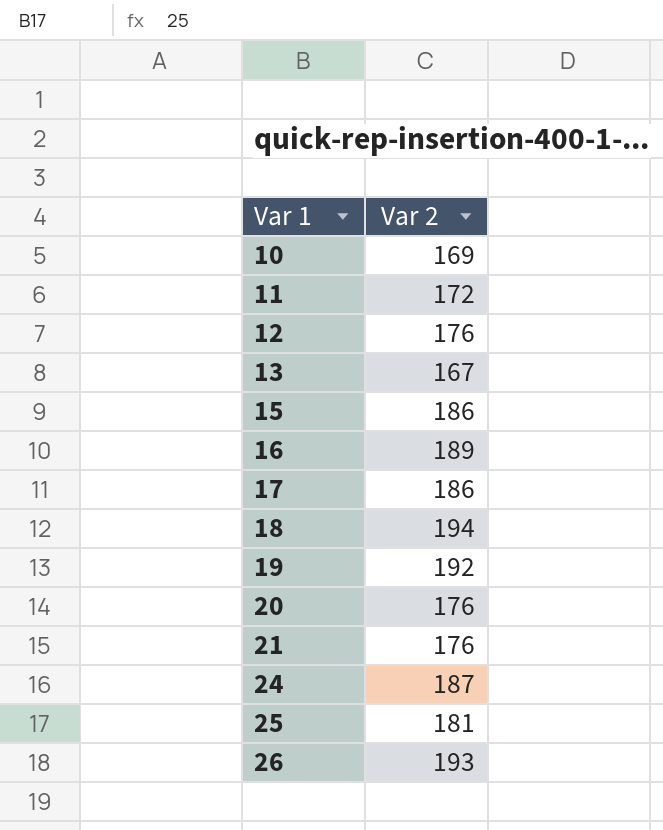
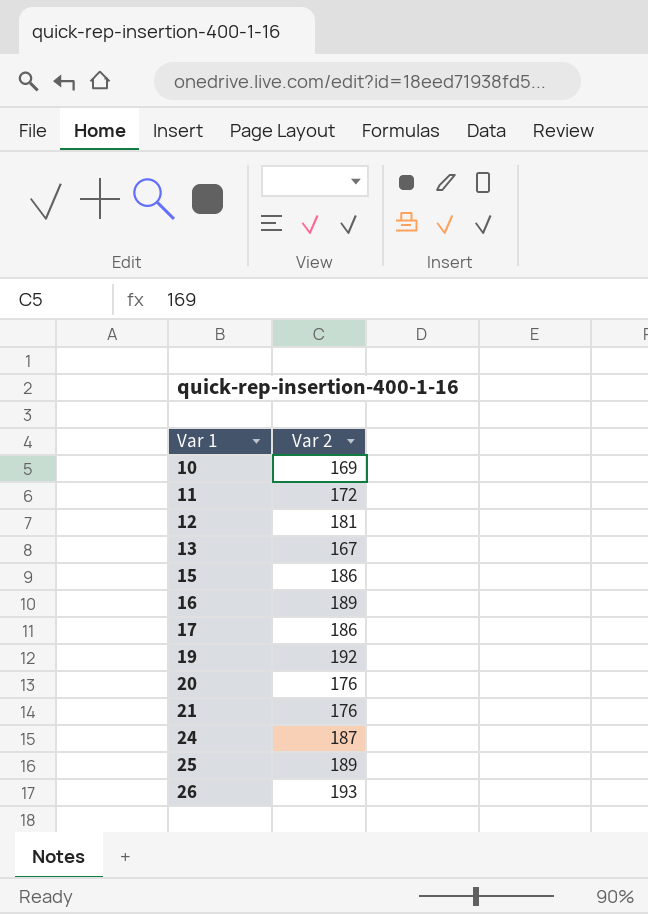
row 18: 194 -> none
12 | Var 2: 176 -> 181
25 | Var 2: 181 -> 189

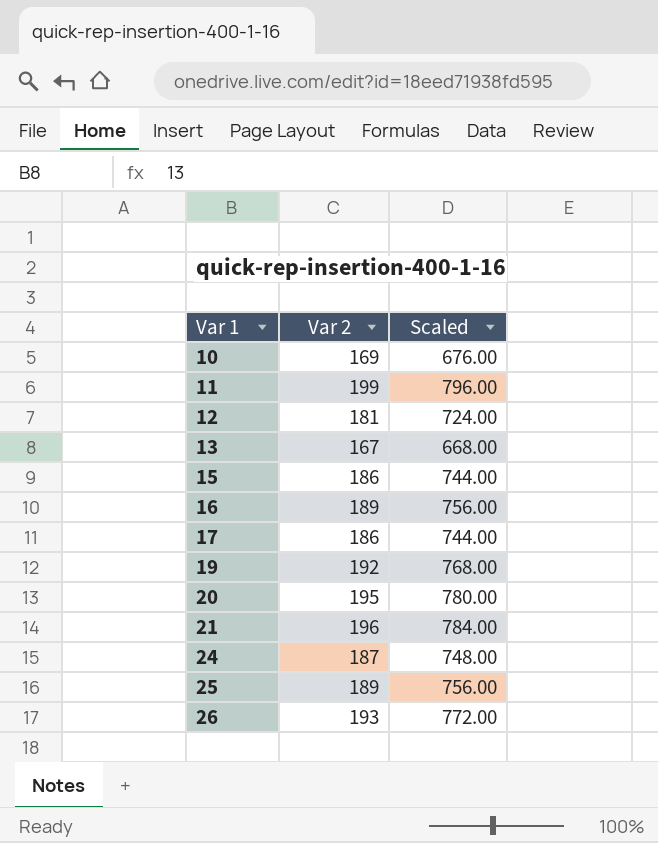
column Scaled | formula: none -> [Var 2] * 4
11 | Var 2: 172 -> 199
20 | Var 2: 176 -> 195
21 | Var 2: 176 -> 196

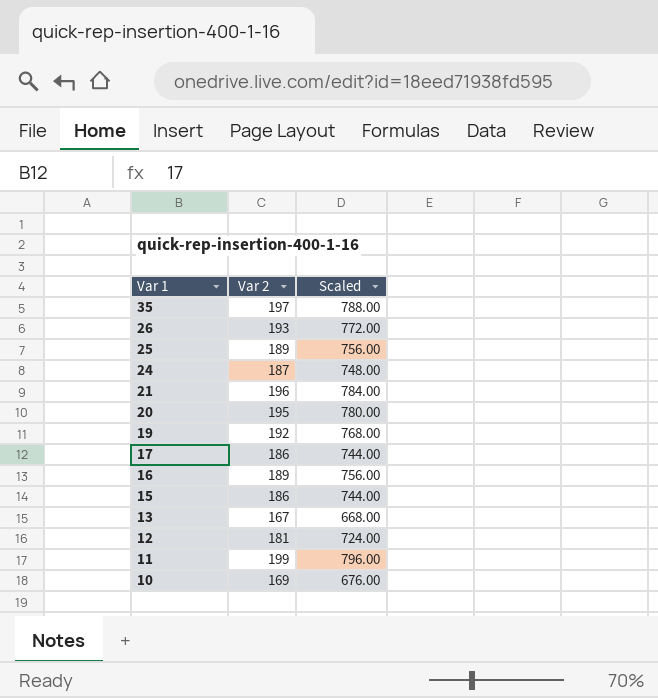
row order: Var 1 ascending -> Var 1 descending
row 35: none -> 197 | 788.00

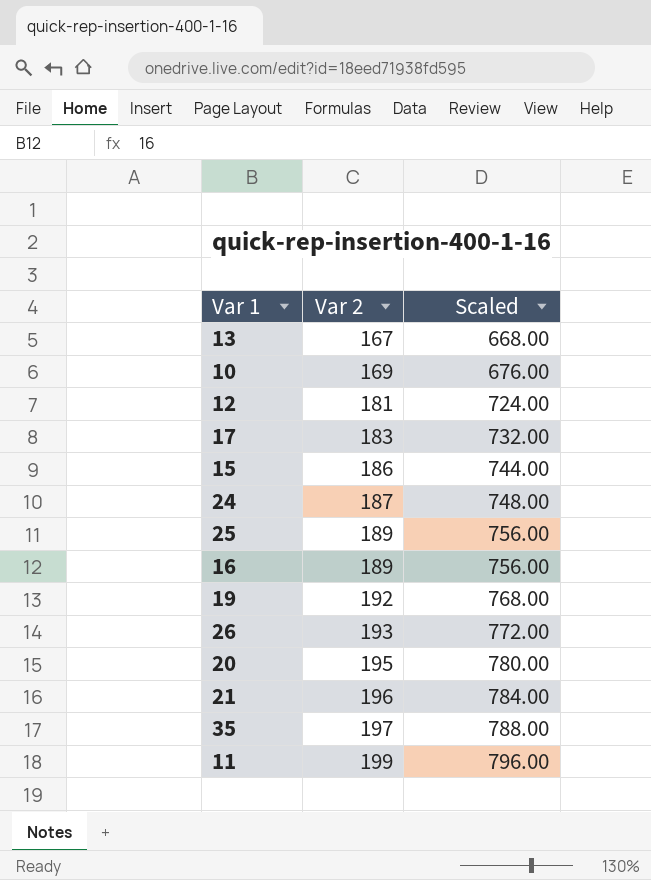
row order: Var 1 descending -> Var 2 ascending
17 | Var 2: 186 -> 183
17 | Scaled: 744.00 -> 732.00

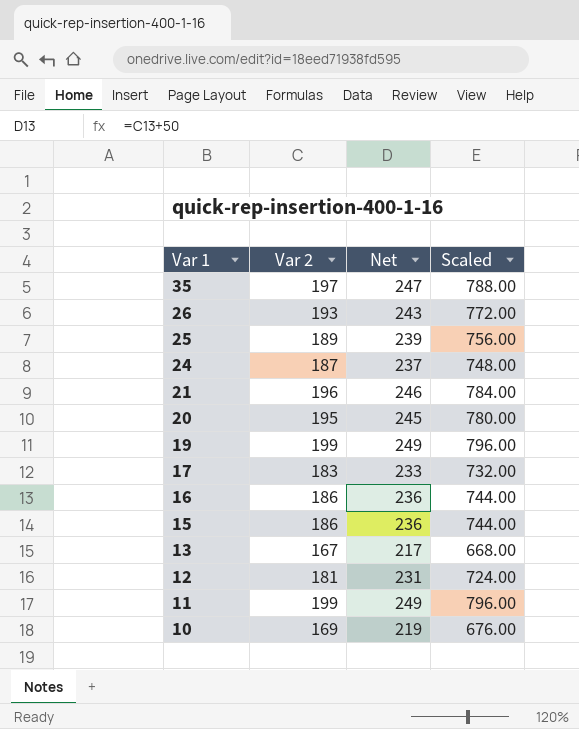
row order: Var 2 ascending -> Var 1 descending
column Net | formula: none -> [Var 2] + 50
19 | Var 2: 192 -> 199
19 | Scaled: 768.00 -> 796.00
16 | Var 2: 189 -> 186
16 | Scaled: 756.00 -> 744.00

